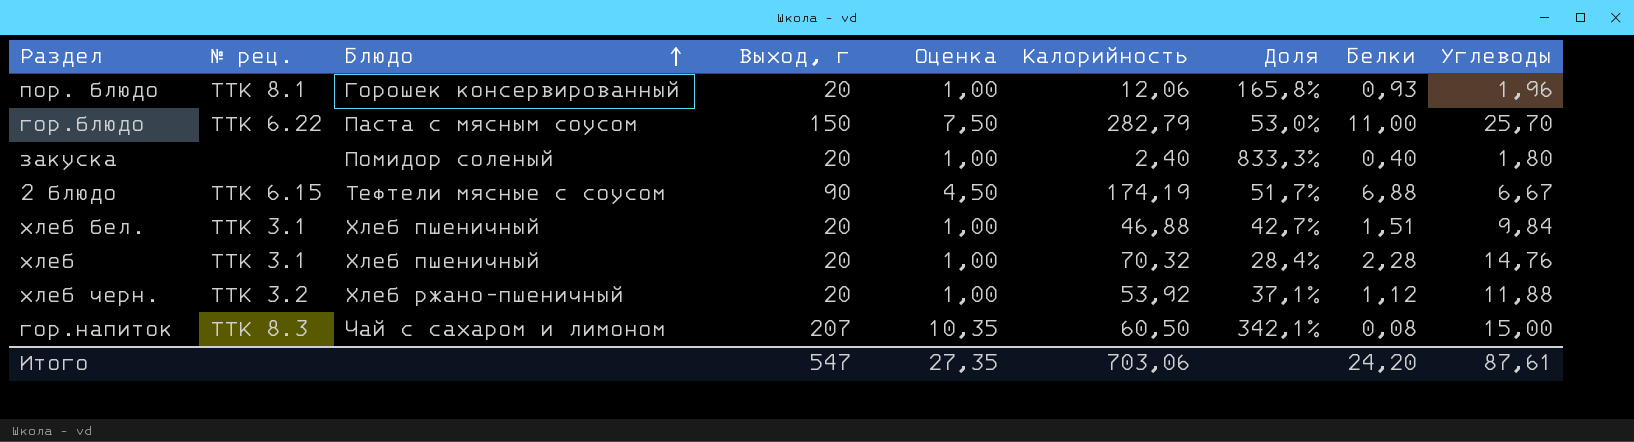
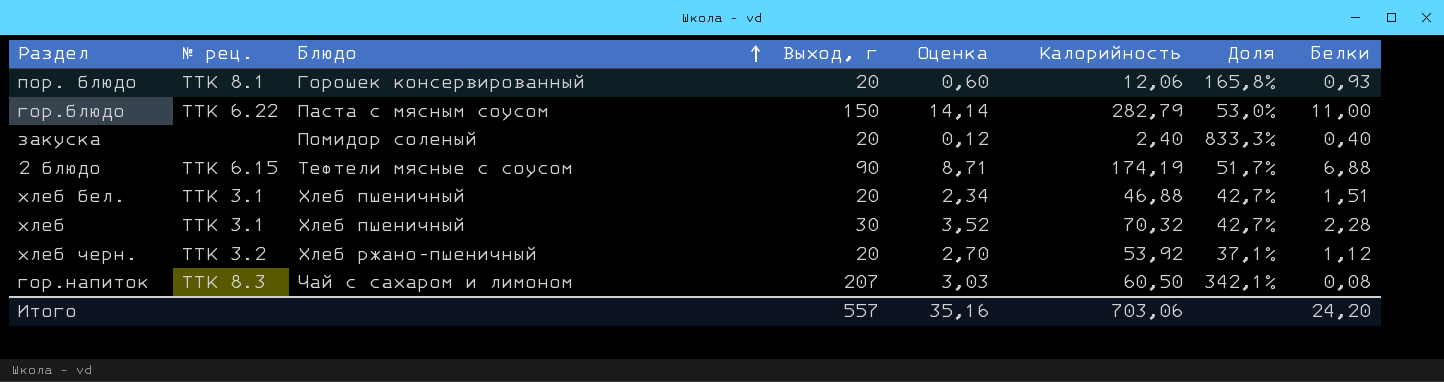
column Углеводы | position: 9 -> none
column Оценка | formula: [Выход, г] * 0,05 -> [Калорийность] * 0,05
хлеб | Выход, г: 20 -> 30
хлеб | Доля: 28,4% -> 42,7%
Итого | Выход, г: 547 -> 557
Итого | Оценка: 27,35 -> 35,16

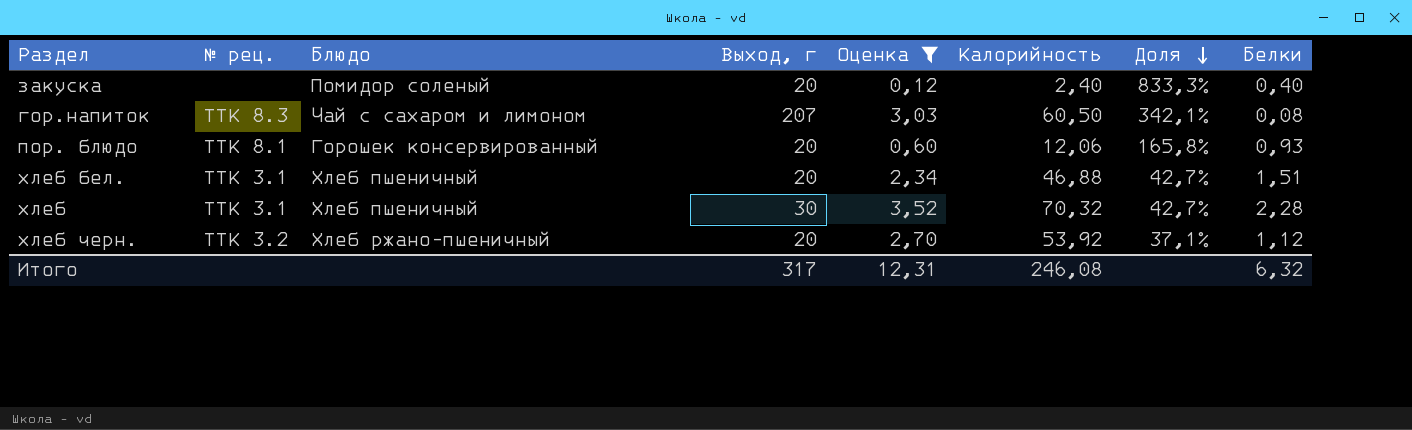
filter: none -> Оценка <= 3,52
row order: Блюдо ascending -> Доля descending
Итого | Выход, г: 557 -> 317
Итого | Оценка: 35,16 -> 12,31
Итого | Калорийность: 703,06 -> 246,08
Итого | Белки: 24,20 -> 6,32

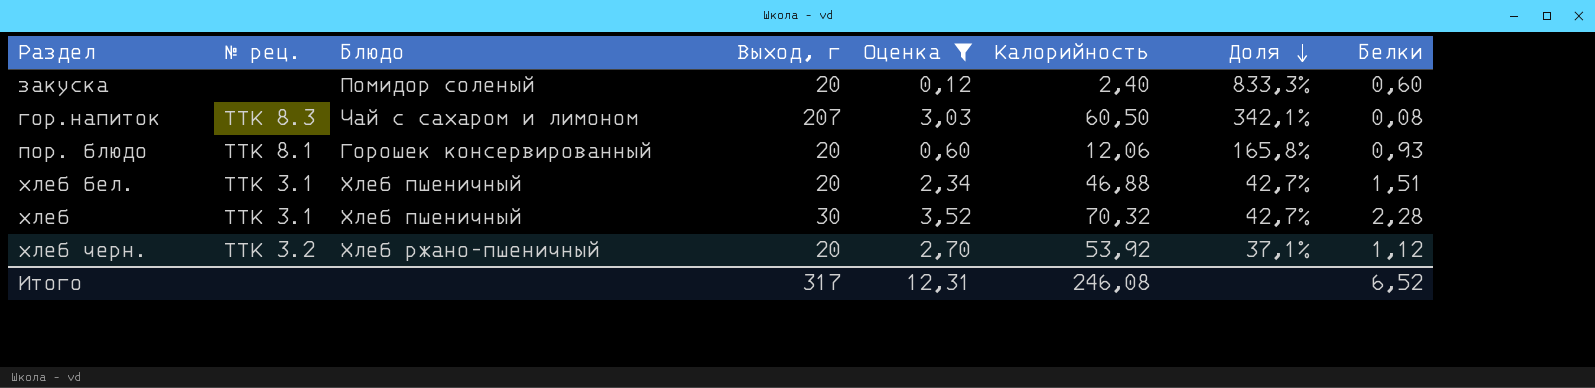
закуска | Белки: 0,40 -> 0,60
Итого | Белки: 6,32 -> 6,52

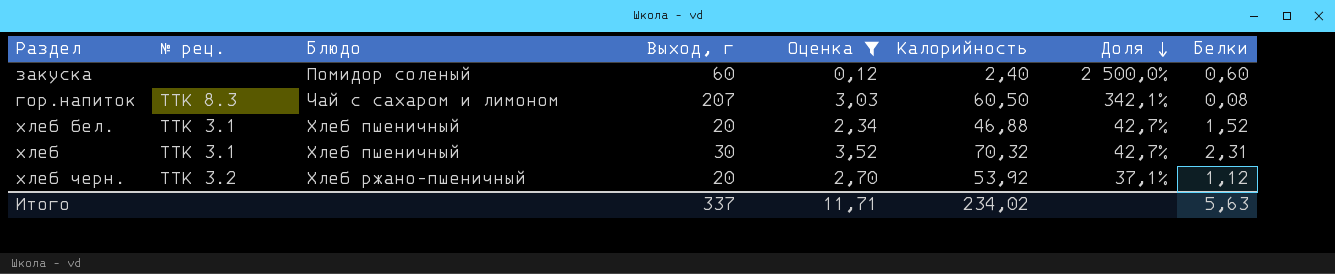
row пор. блюдо: ТТК 8.1 | Горошек консервированный | 20 | 0,60 | 12,06 | 165,8% | 0,93 -> none
закуска | Выход, г: 20 -> 60
закуска | Доля: 833,3% -> 2 500,0%
хлеб бел. | Белки: 1,51 -> 1,52
хлеб | Белки: 2,28 -> 2,31
Итого | Выход, г: 317 -> 337
Итого | Оценка: 12,31 -> 11,71
Итого | Калорийность: 246,08 -> 234,02
Итого | Белки: 6,52 -> 5,63

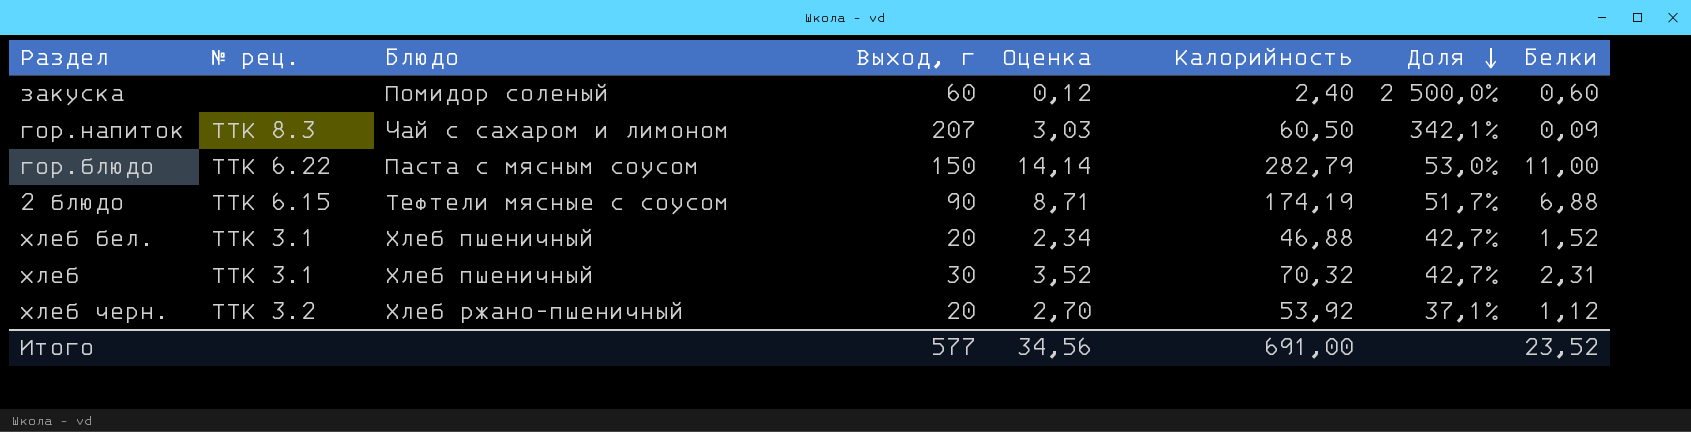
filter: Оценка <= 3,52 -> none
гор.напиток | Белки: 0,08 -> 0,09
Итого | Выход, г: 337 -> 577
Итого | Оценка: 11,71 -> 34,56
Итого | Калорийность: 234,02 -> 691,00
Итого | Белки: 5,63 -> 23,52

